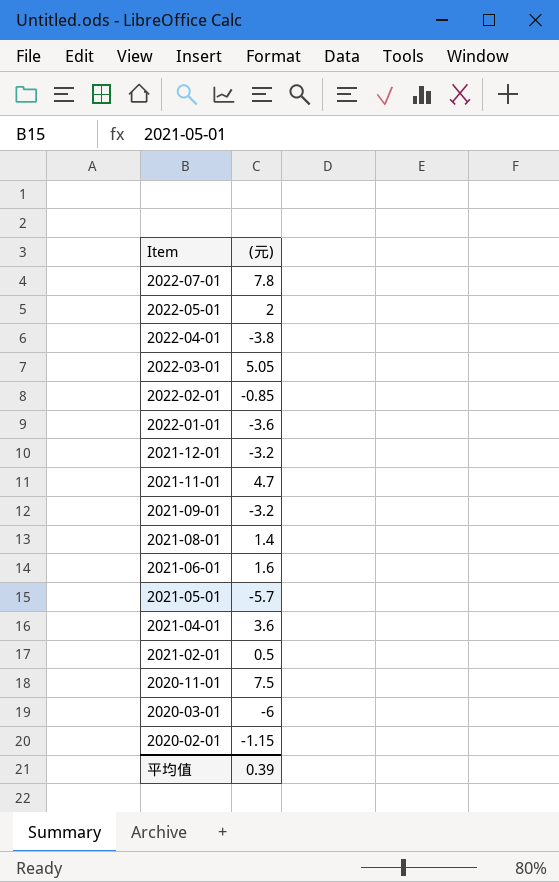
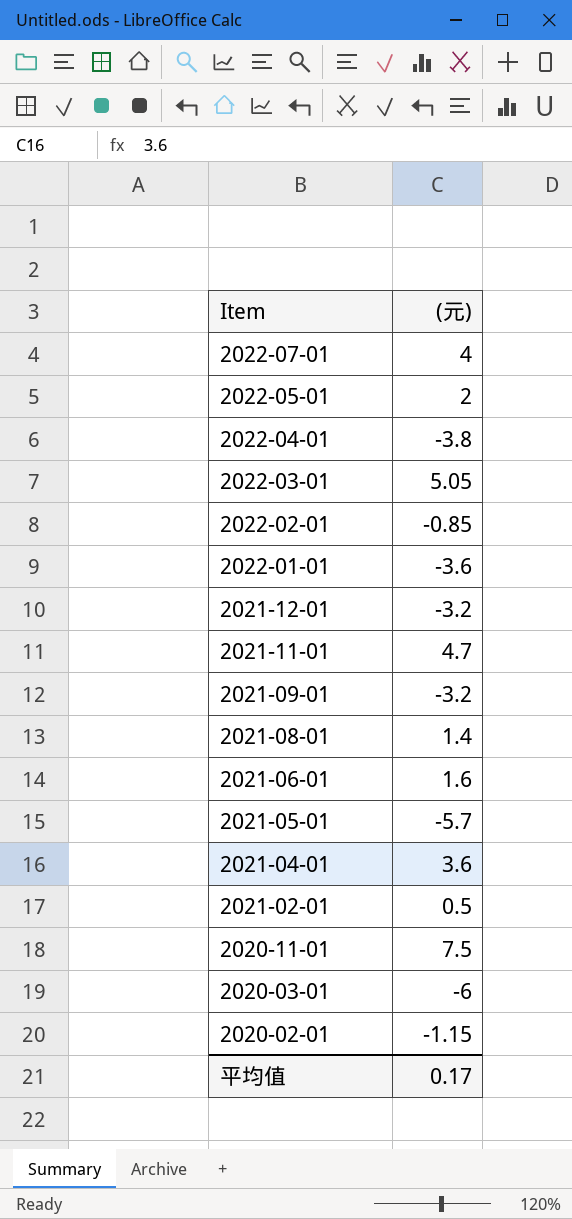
2022-07-01 | (元): 7.8 -> 4
平均值 | (元): 0.39 -> 0.17

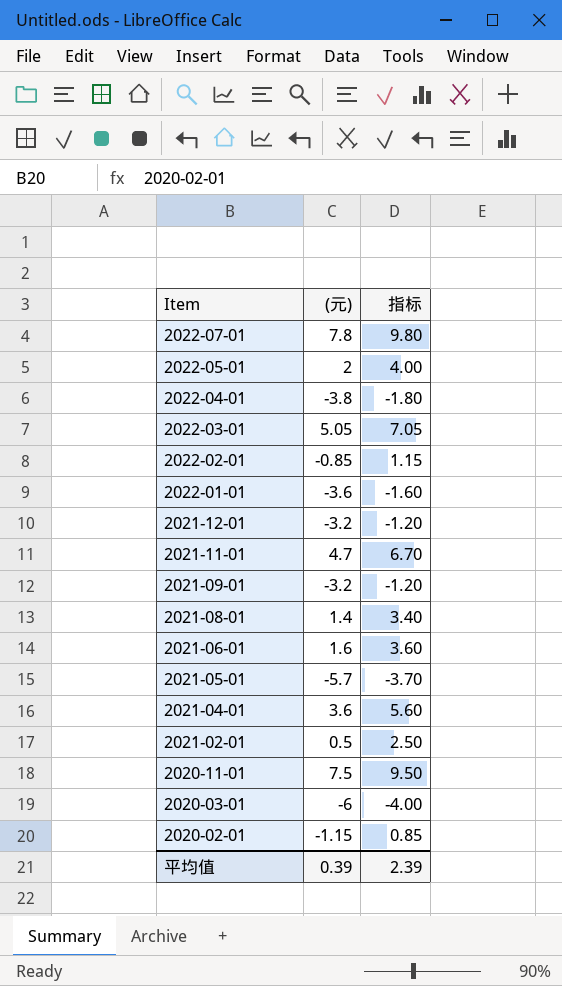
column 指标 | formula: none -> [(元)] + 2
2022-07-01 | (元): 4 -> 7.8
平均值 | (元): 0.17 -> 0.39

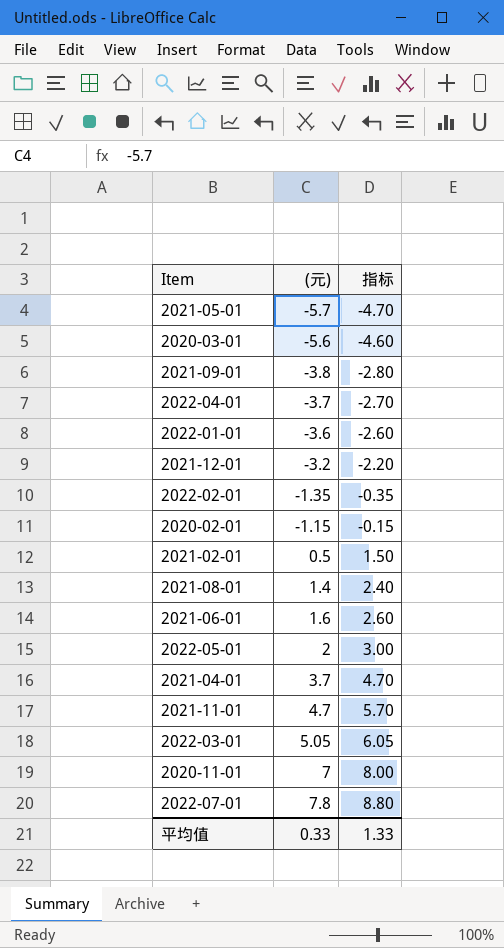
row order: Item descending -> (元) ascending
column 指标 | formula: [(元)] + 2 -> [(元)] + 1
2020-03-01 | (元): -6 -> -5.6
2021-09-01 | (元): -3.2 -> -3.8
2022-04-01 | (元): -3.8 -> -3.7
2022-02-01 | (元): -0.85 -> -1.35
2021-04-01 | (元): 3.6 -> 3.7
2020-11-01 | (元): 7.5 -> 7
平均值 | (元): 0.39 -> 0.33
平均值 | 指标: 2.39 -> 1.33

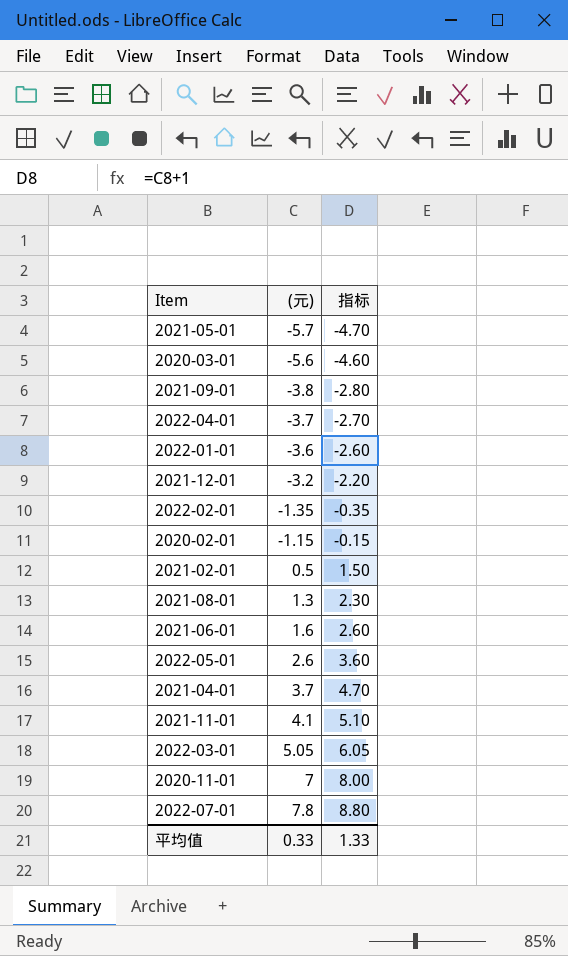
2021-08-01 | (元): 1.4 -> 1.3
2021-08-01 | 指标: 2.40 -> 2.30
2022-05-01 | (元): 2 -> 2.6
2022-05-01 | 指标: 3.00 -> 3.60
2021-11-01 | (元): 4.7 -> 4.1
2021-11-01 | 指标: 5.70 -> 5.10

